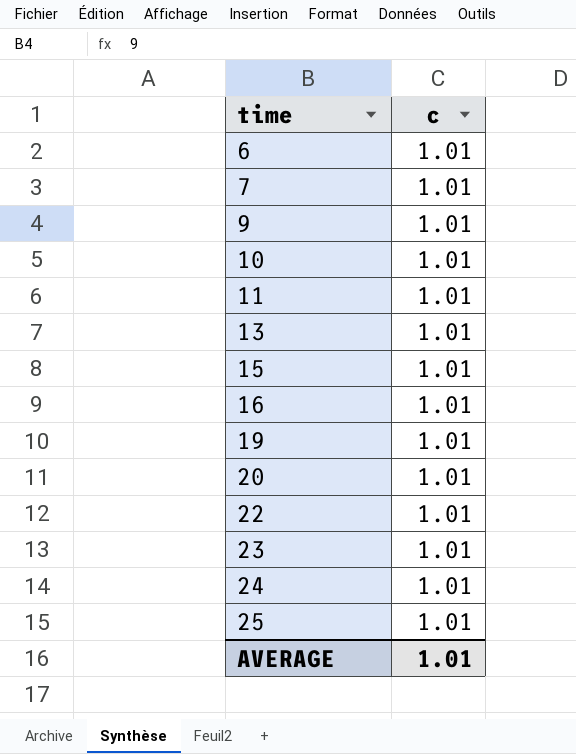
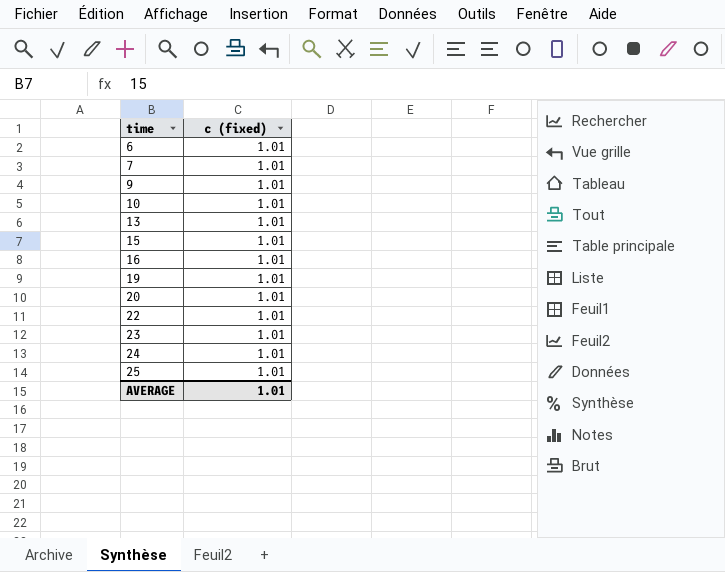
column name: c -> c (fixed)
row 11: 1.01 -> none

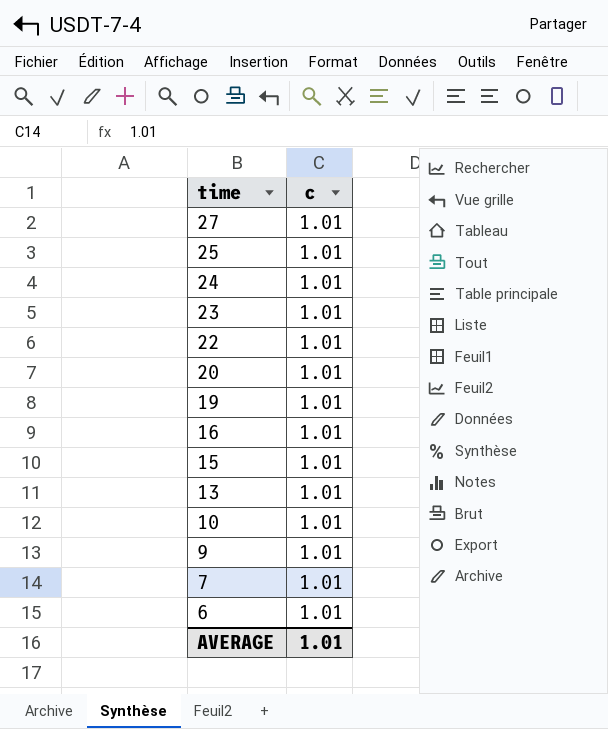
row order: time ascending -> time descending
column name: c (fixed) -> c
row 27: none -> 1.01

